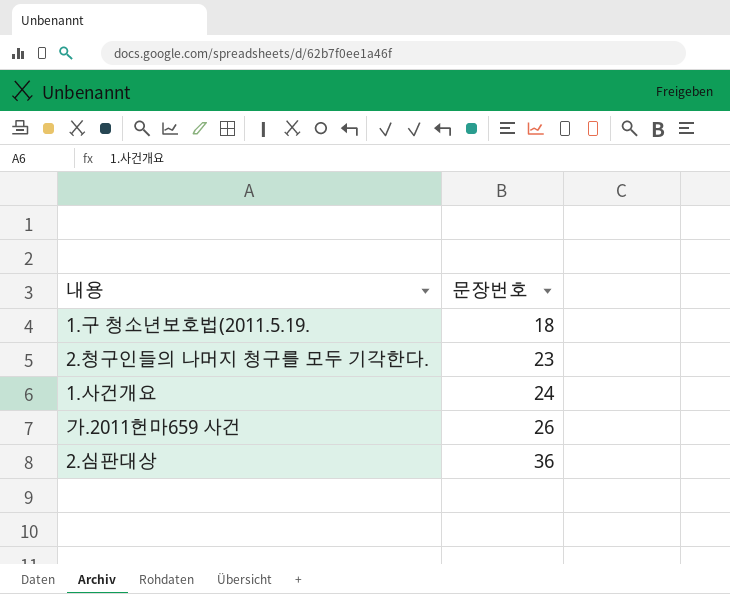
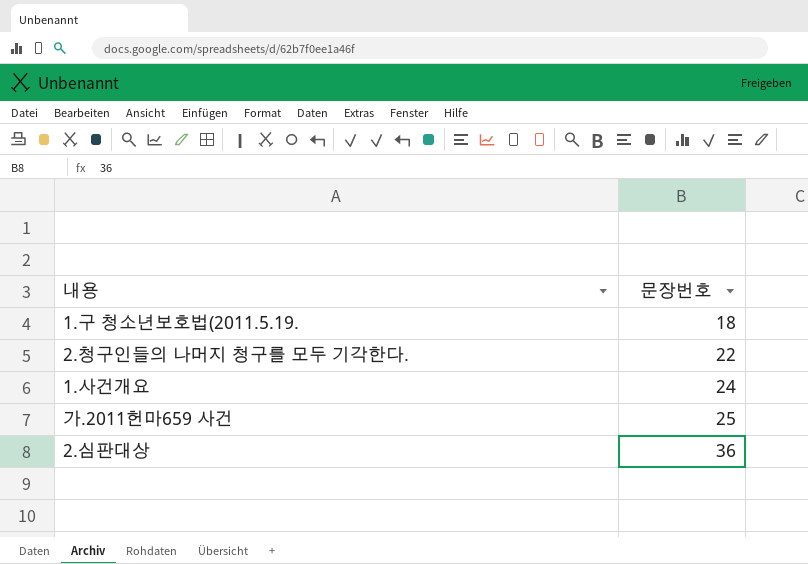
2.청구인들의 나머지 청구를 모두 기각한다. | 문장번호: 23 -> 22
가.2011헌마659 사건 | 문장번호: 26 -> 25

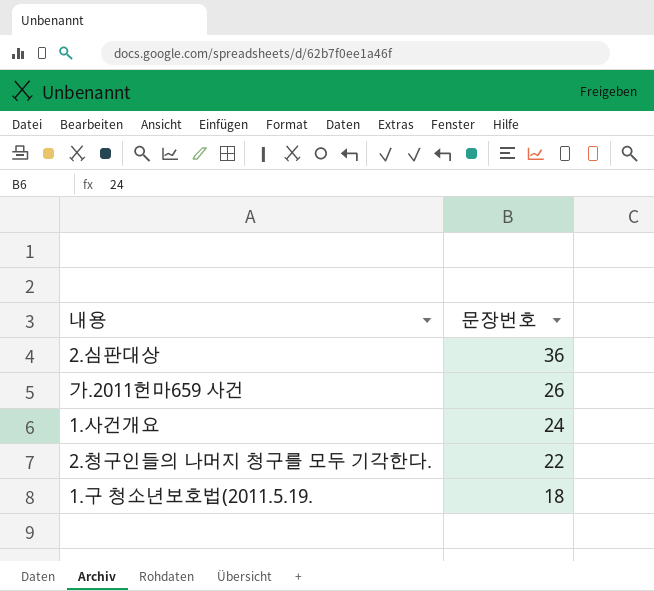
row order: 문장번호 ascending -> 문장번호 descending
가.2011헌마659 사건 | 문장번호: 25 -> 26

